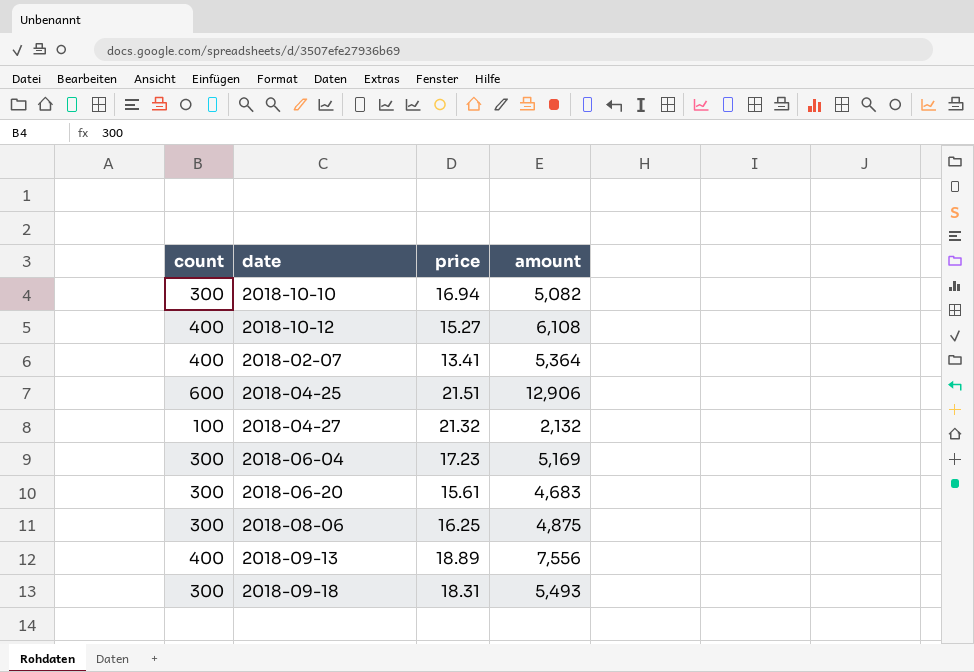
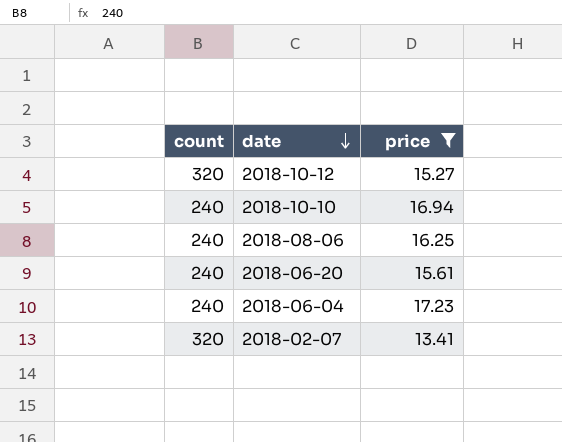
filter: none -> price <= 17.23
row order: none -> date descending
column amount | formula: [count] * [price] -> none
2018-10-12 | count: 400 -> 320
2018-10-10 | count: 300 -> 240
2018-08-06 | count: 300 -> 240
2018-06-20 | count: 300 -> 240
2018-06-04 | count: 300 -> 240
2018-02-07 | count: 400 -> 320

